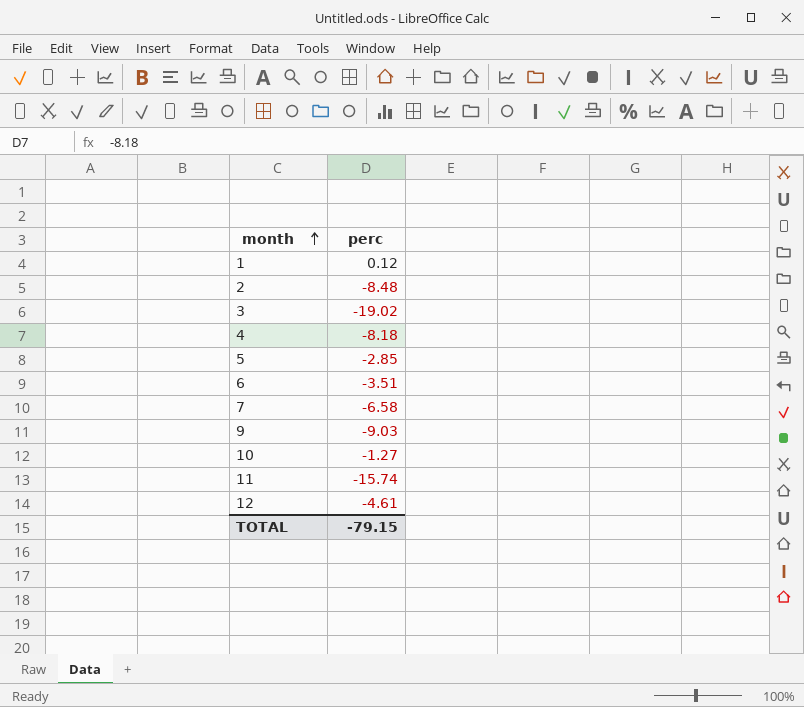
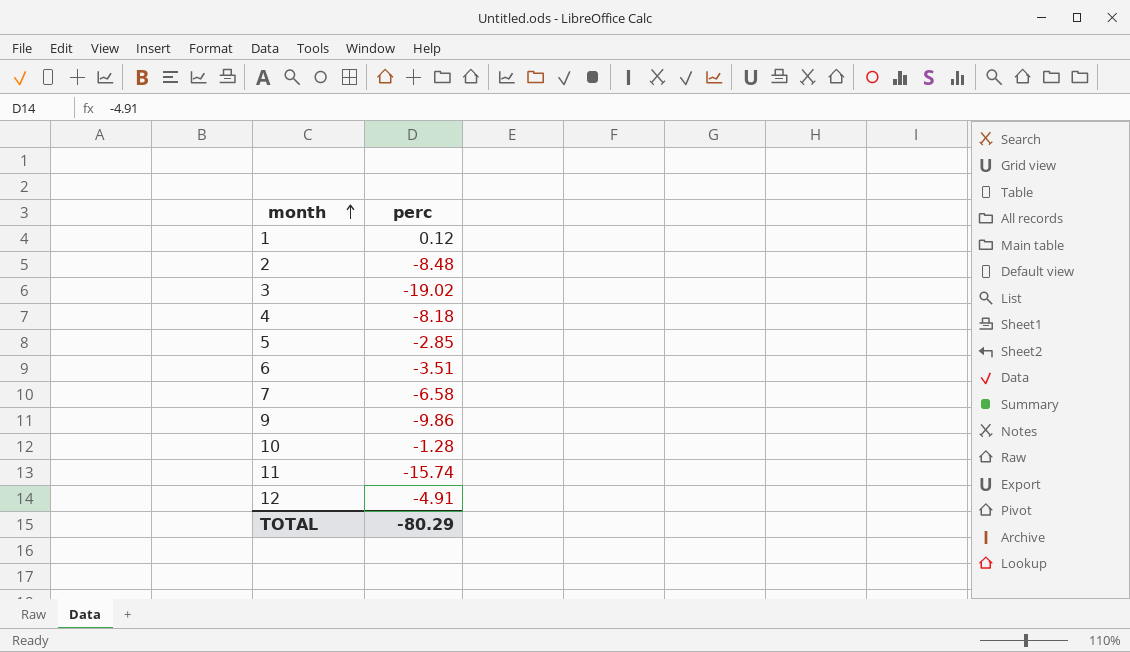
9 | perc: -9.03 -> -9.86
10 | perc: -1.27 -> -1.28
12 | perc: -4.61 -> -4.91
TOTAL | perc: -79.15 -> -80.29

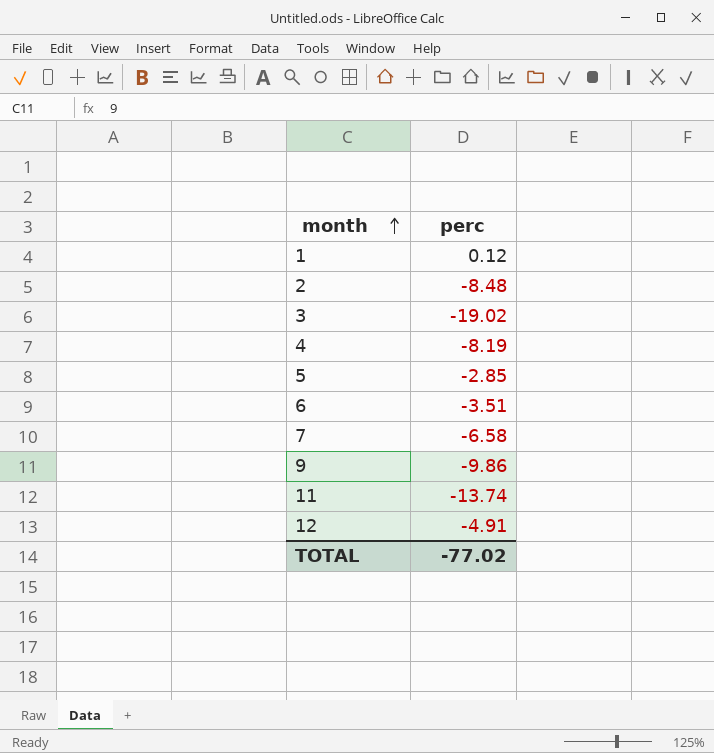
row 10: -1.28 -> none
4 | perc: -8.18 -> -8.19
11 | perc: -15.74 -> -13.74
TOTAL | perc: -80.29 -> -77.02

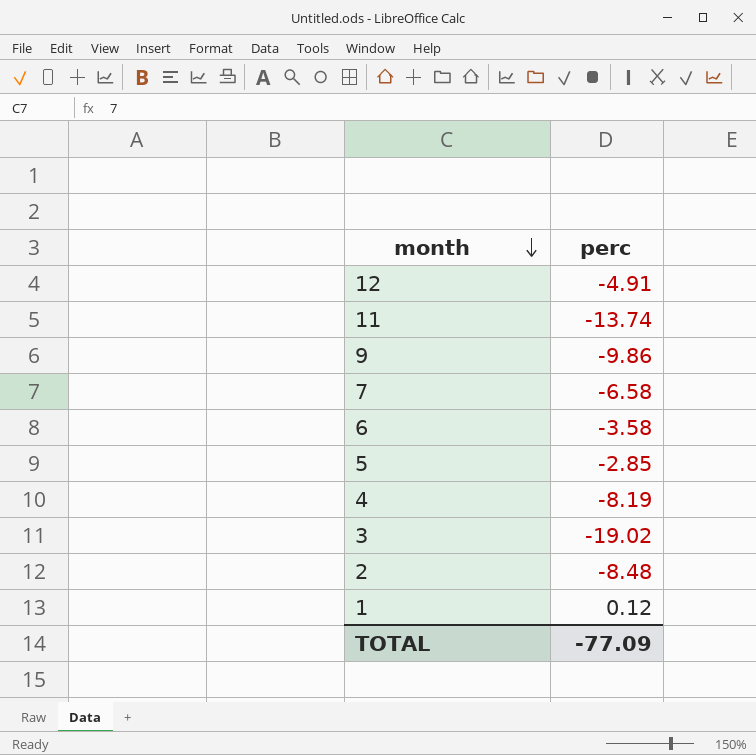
row order: month ascending -> month descending
6 | perc: -3.51 -> -3.58
TOTAL | perc: -77.02 -> -77.09

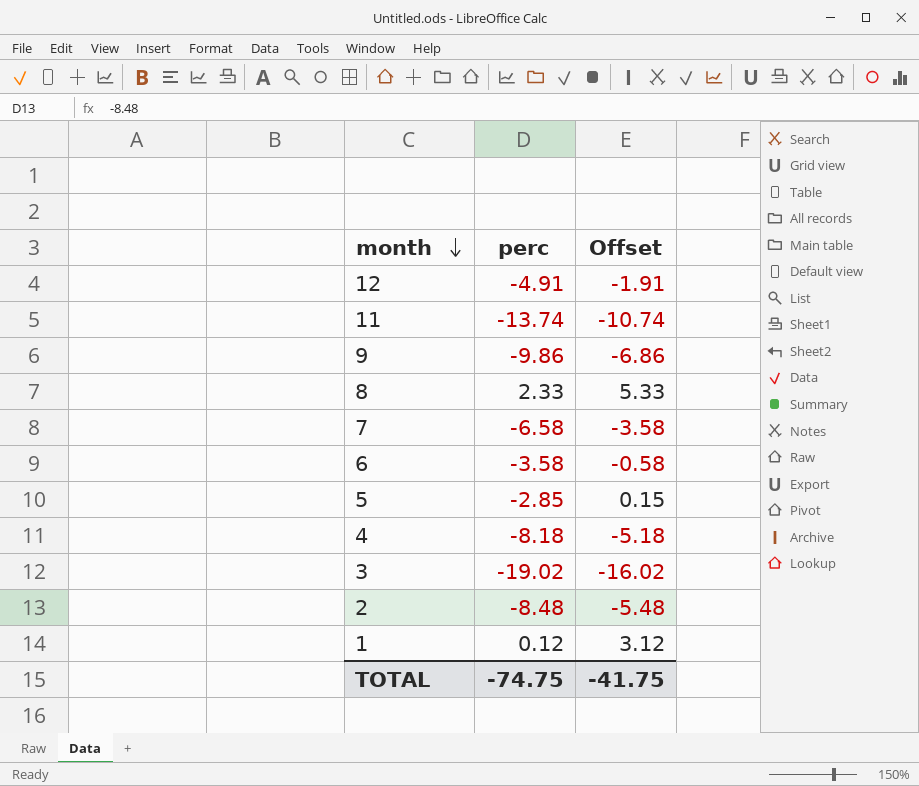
column Offset | formula: none -> [perc] + 3
row 8: none -> 2.33 | 5.33
4 | perc: -8.19 -> -8.18
TOTAL | perc: -77.09 -> -74.75

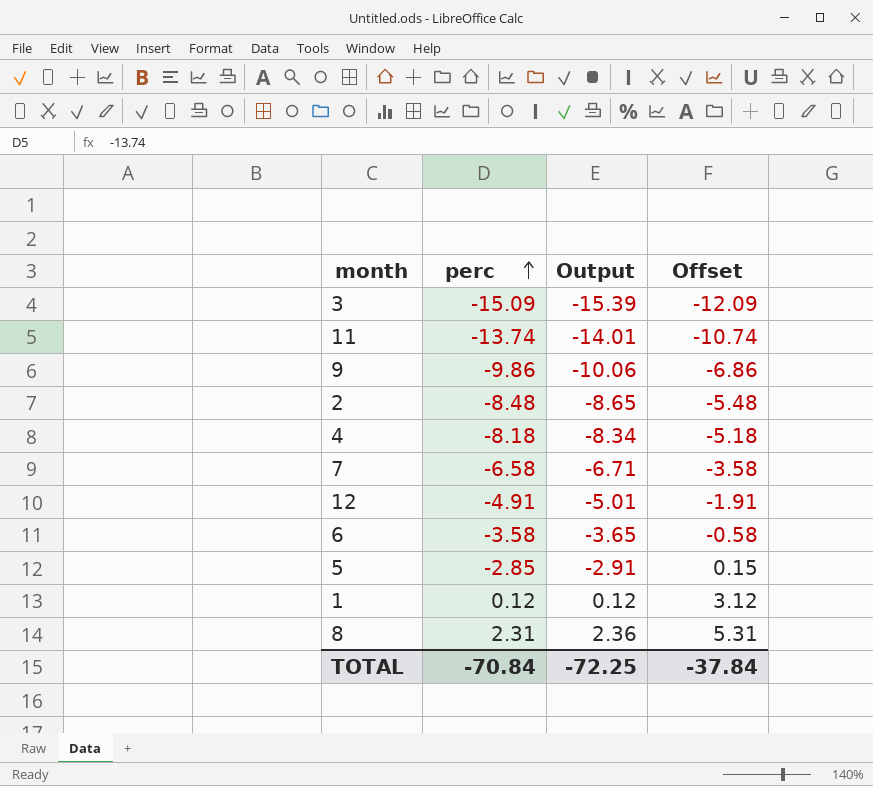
row order: month descending -> perc ascending
column Output | formula: none -> [perc] * 1.02
3 | perc: -19.02 -> -15.09
3 | Offset: -16.02 -> -12.09
8 | perc: 2.33 -> 2.31
8 | Offset: 5.33 -> 5.31
TOTAL | perc: -74.75 -> -70.84
TOTAL | Offset: -41.75 -> -37.84

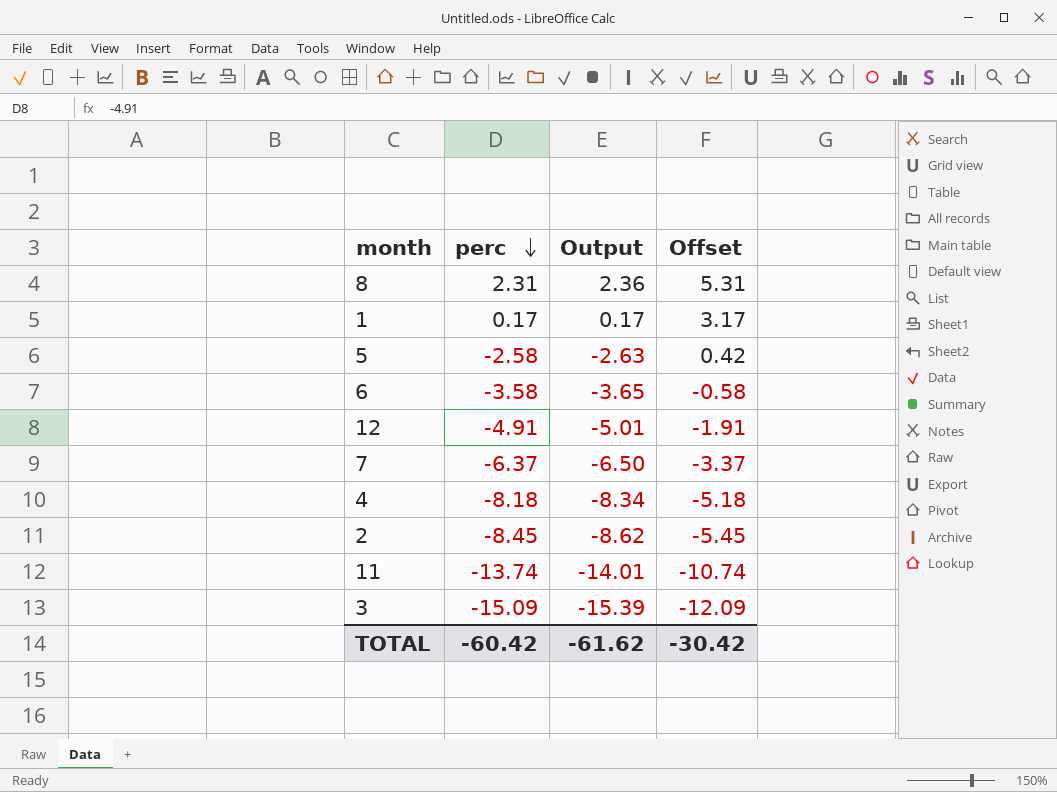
row order: perc ascending -> perc descending
row 9: -9.86 | -10.06 | -6.86 -> none
1 | perc: 0.12 -> 0.17
1 | Output: 0.12 -> 0.17
1 | Offset: 3.12 -> 3.17
5 | perc: -2.85 -> -2.58
5 | Output: -2.91 -> -2.63
5 | Offset: 0.15 -> 0.42
7 | perc: -6.58 -> -6.37
7 | Output: -6.71 -> -6.50
7 | Offset: -3.58 -> -3.37
2 | perc: -8.48 -> -8.45
2 | Output: -8.65 -> -8.62
2 | Offset: -5.48 -> -5.45
TOTAL | perc: -70.84 -> -60.42
TOTAL | Output: -72.25 -> -61.62
TOTAL | Offset: -37.84 -> -30.42

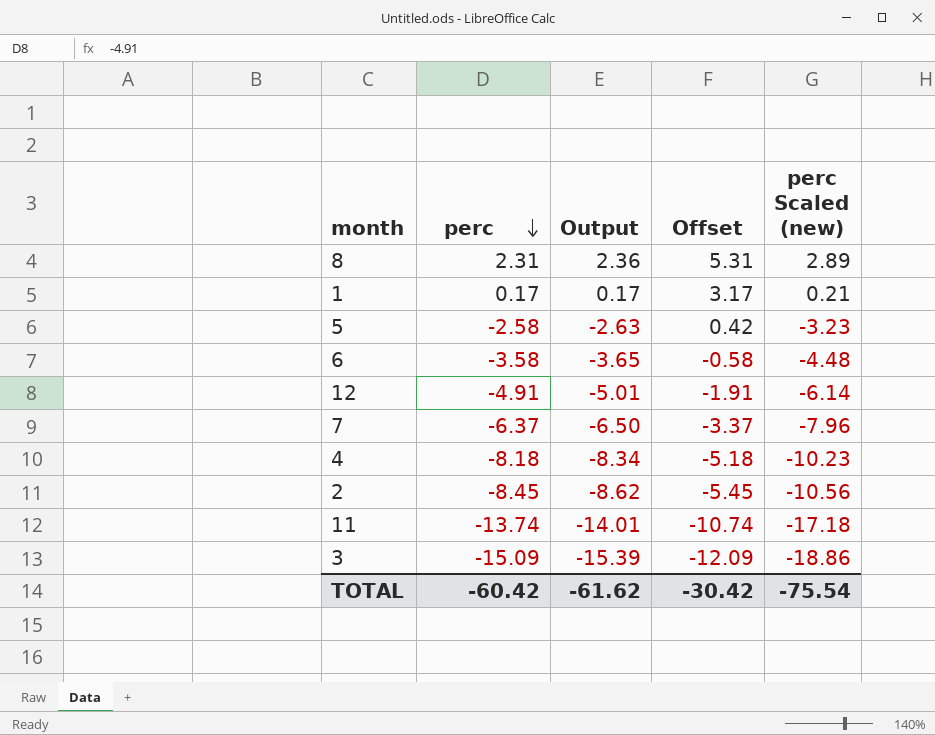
column perc Scaled (new) | formula: none -> [perc] * 1.25

